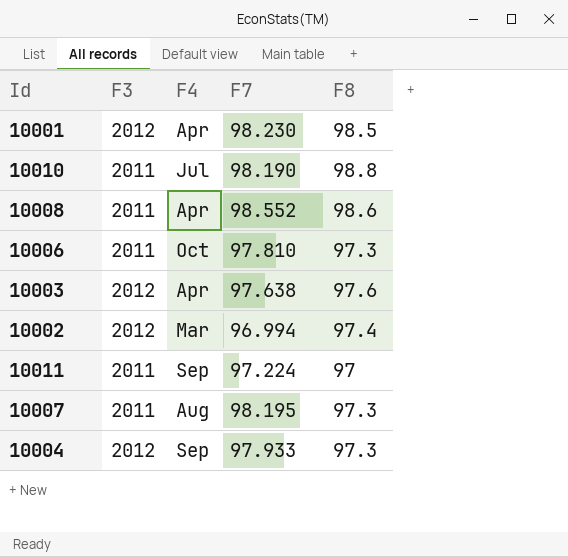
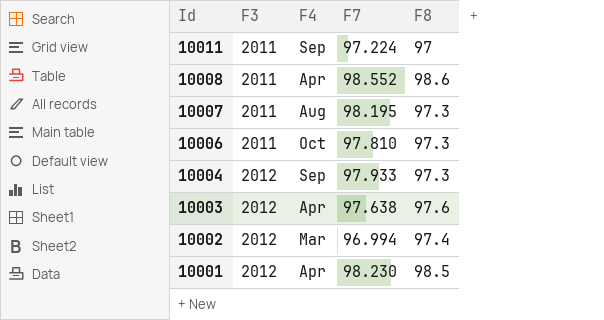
row order: none -> Id descending
row 10010: 2011 | Jul | 98.190 | 98.8 -> none

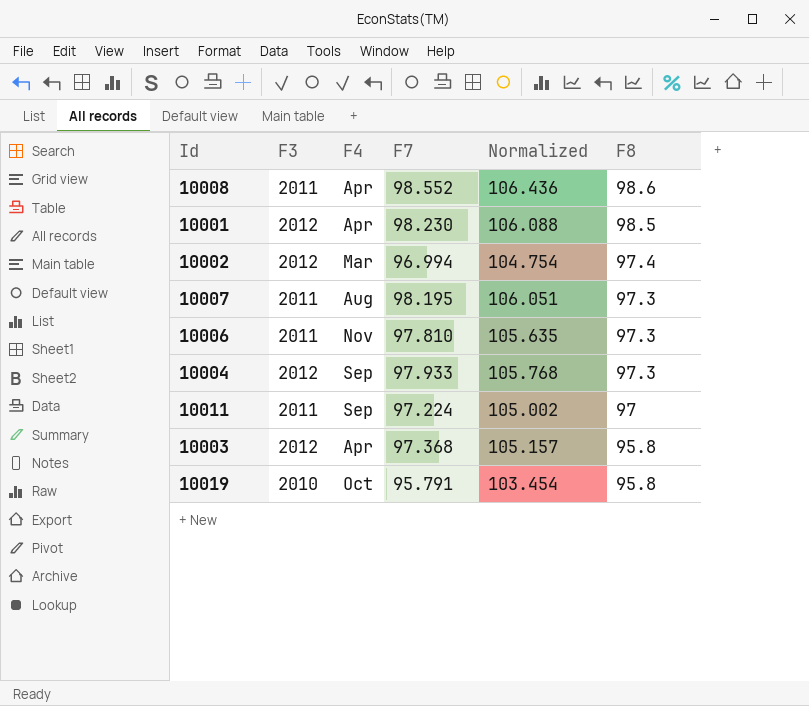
row order: Id descending -> F8 descending
column Normalized | formula: none -> [F7] * 1.08
10006 | F4: Oct -> Nov
10003 | F7: 97.638 -> 97.368
10003 | F8: 97.6 -> 95.8
row 10019: none -> 2010 | Oct | 95.791 | 103.454 | 95.8

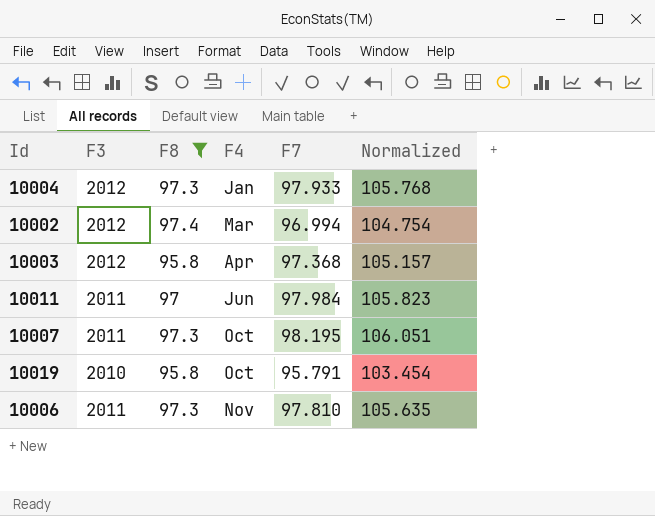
filter: none -> F8 <= 97.4
row order: F8 descending -> F4 ascending
column F8 | position: 6 -> 3
10004 | F4: Sep -> Jan
10011 | F4: Sep -> Jun
10011 | F7: 97.224 -> 97.984
10011 | Normalized: 105.002 -> 105.823
10007 | F4: Aug -> Oct

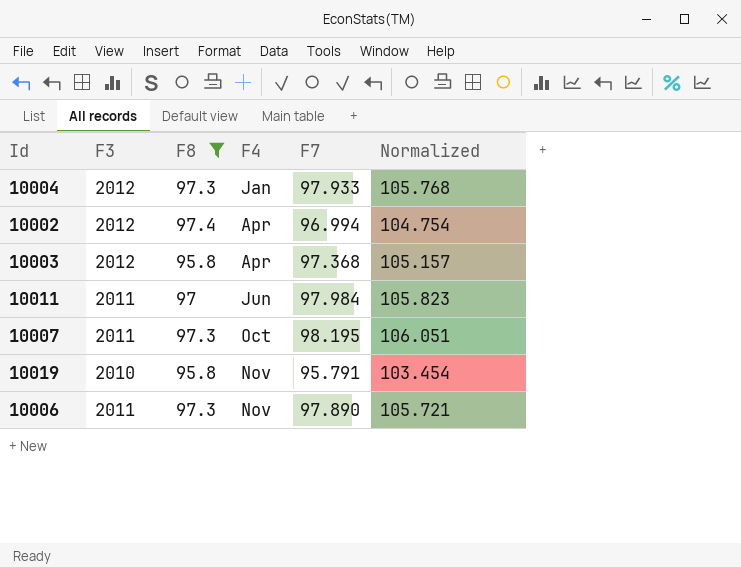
10002 | F4: Mar -> Apr
10019 | F4: Oct -> Nov
10006 | F7: 97.810 -> 97.890
10006 | Normalized: 105.635 -> 105.721

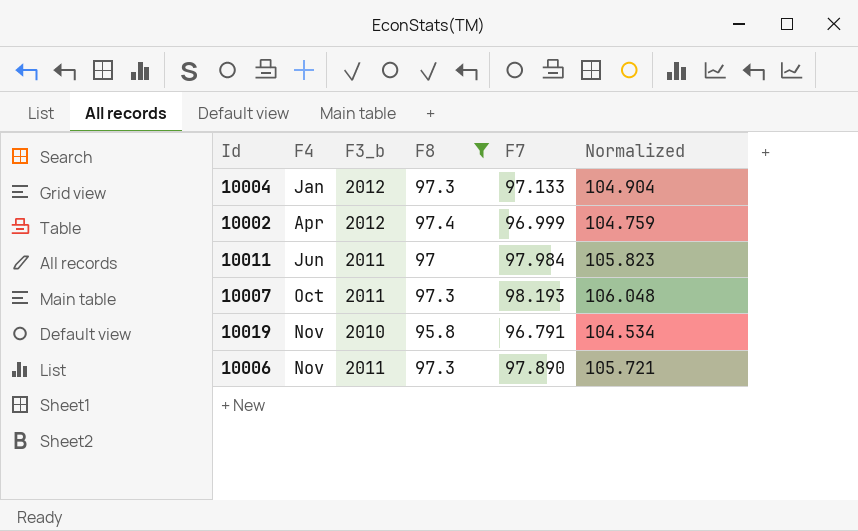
column F4 | position: 4 -> 2
column name: F3 -> F3_b
row 10003: 2012 | 95.8 | Apr | 97.368 | 105.157 -> none
10004 | F7: 97.933 -> 97.133
10004 | Normalized: 105.768 -> 104.904
10002 | F7: 96.994 -> 96.999
10002 | Normalized: 104.754 -> 104.759
10007 | F7: 98.195 -> 98.193
10007 | Normalized: 106.051 -> 106.048
10019 | F7: 95.791 -> 96.791
10019 | Normalized: 103.454 -> 104.534

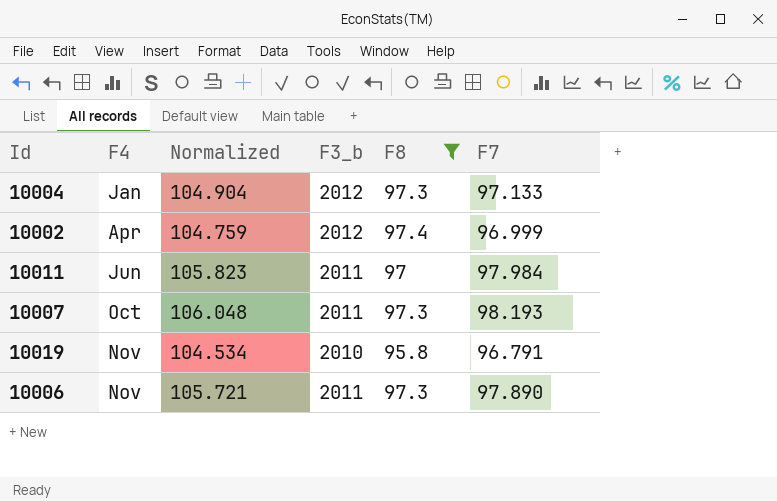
column Normalized | position: 6 -> 3

